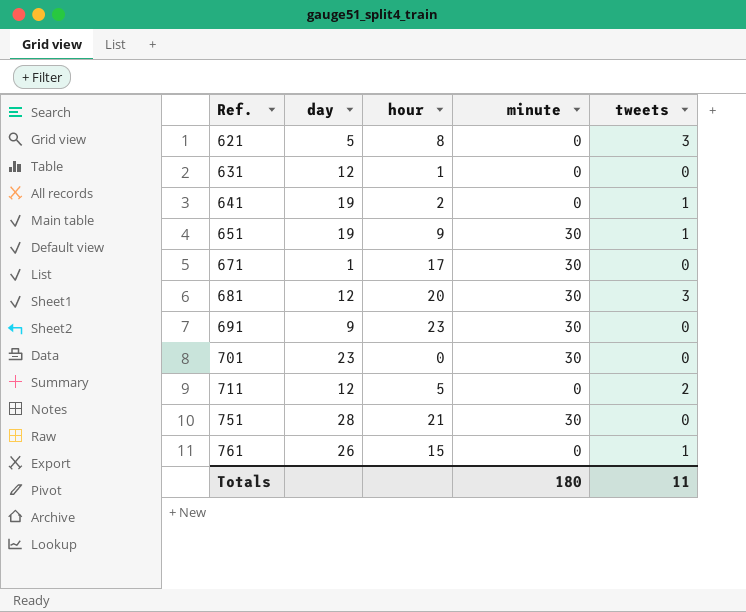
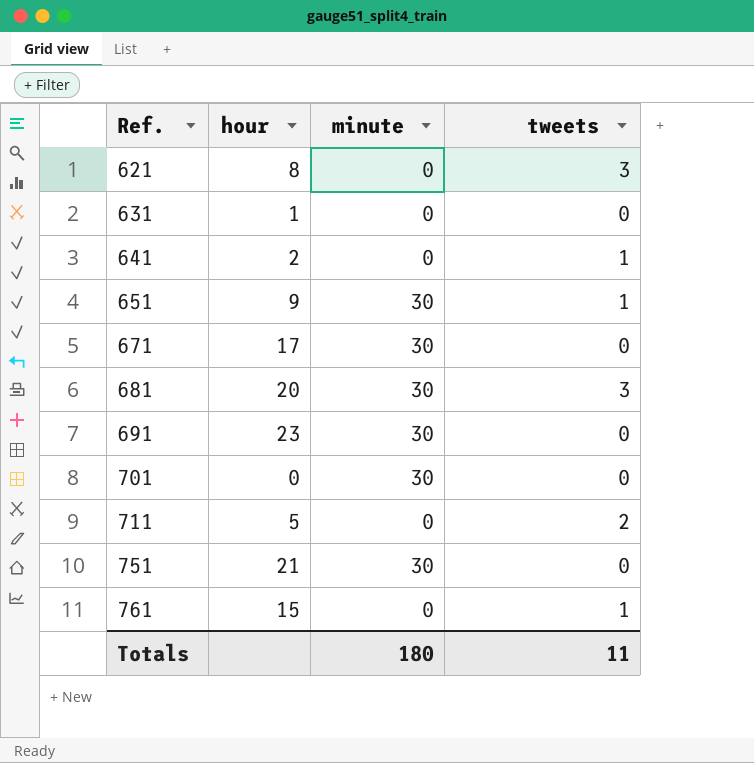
column day | position: 2 -> none

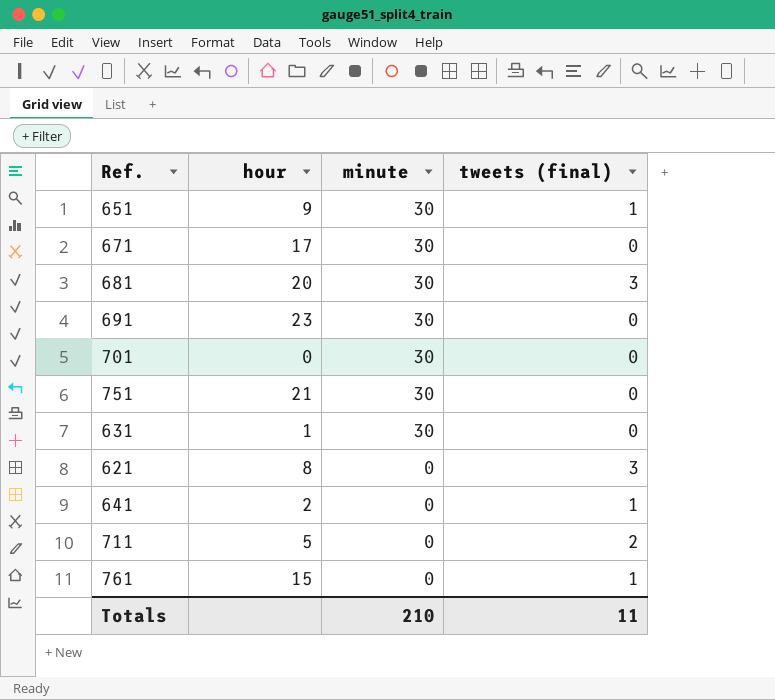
row order: Ref. ascending -> minute descending
column name: tweets -> tweets (final)
631 | minute: 0 -> 30
Totals | minute: 180 -> 210

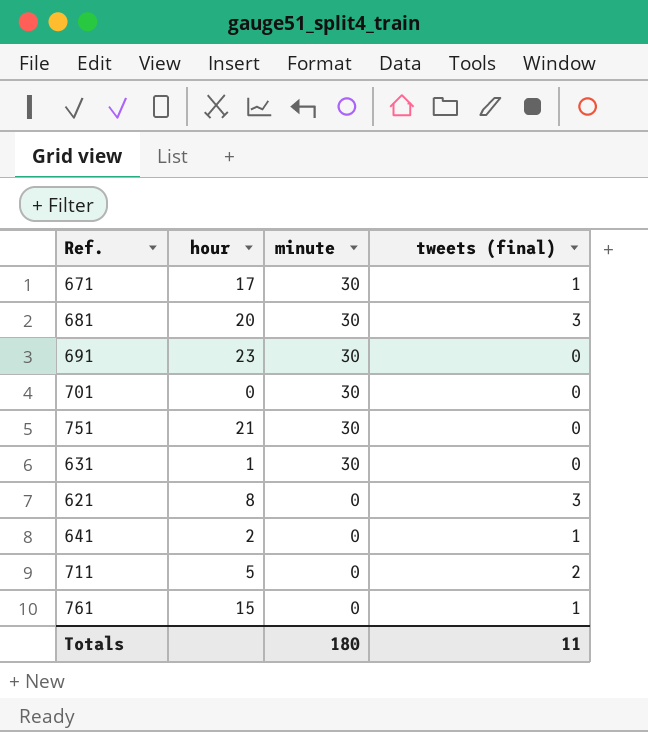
row 651: 9 | 30 | 1 -> none
671 | tweets (final): 0 -> 1
Totals | minute: 210 -> 180

